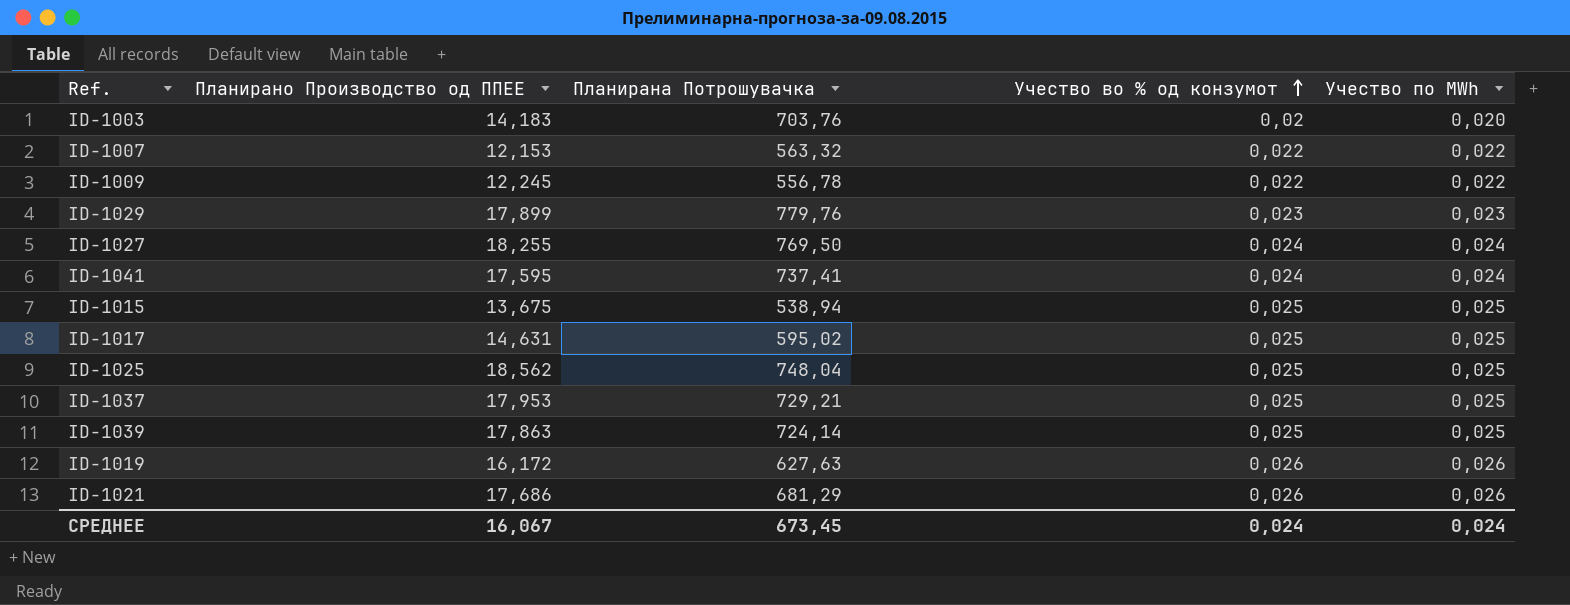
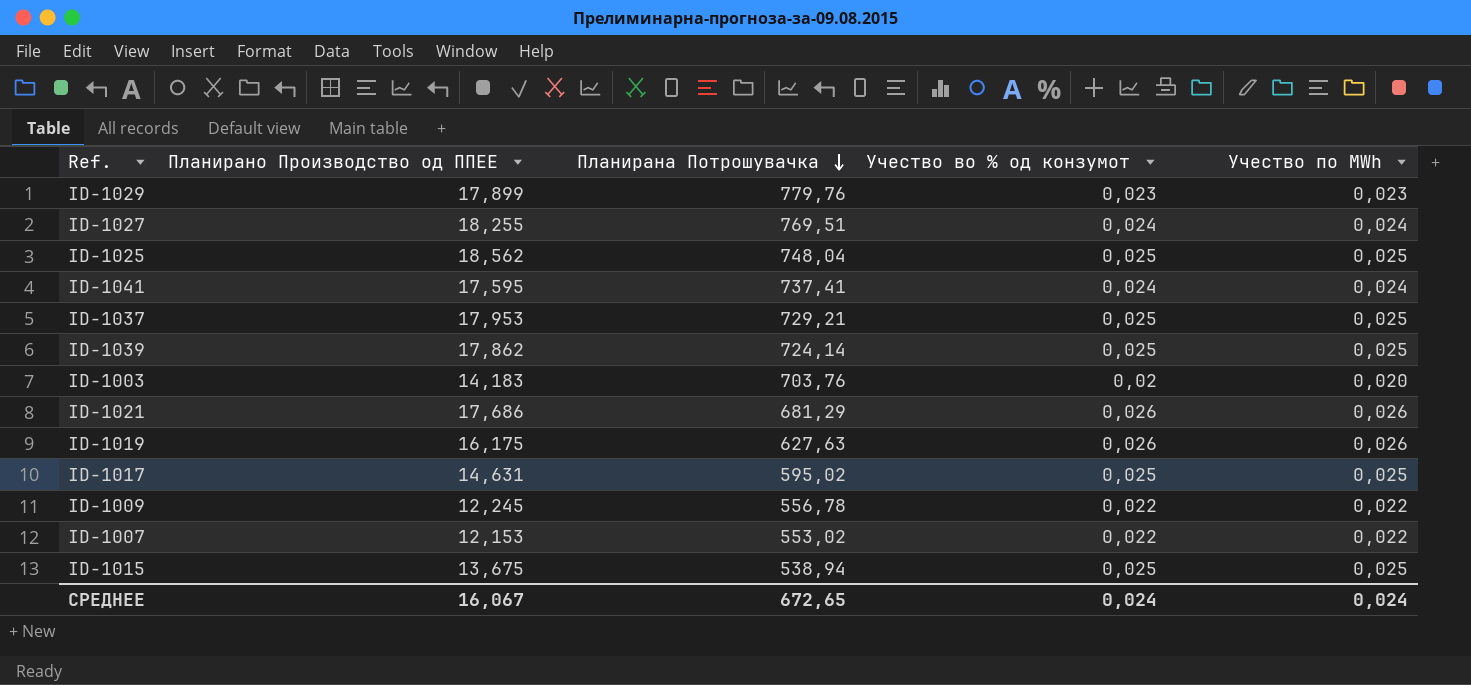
row order: Учество во % од конзумот ascending -> Планирана Потрошувачка descending
ID-1027 | Планирана Потрошувачка: 769,50 -> 769,51
ID-1039 | Планирано Производство од ППЕЕ: 17,863 -> 17,862
ID-1019 | Планирано Производство од ППЕЕ: 16,172 -> 16,175
ID-1007 | Планирана Потрошувачка: 563,32 -> 553,02
СРЕДНЕЕ | Планирана Потрошувачка: 673,45 -> 672,65

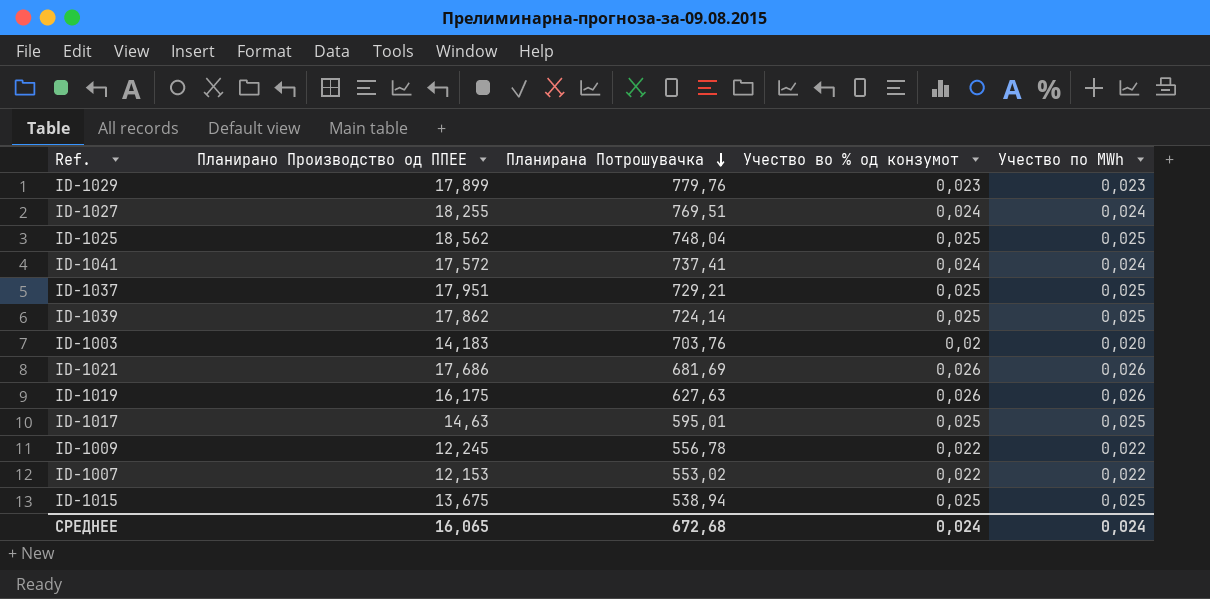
ID-1041 | Планирано Производство од ППЕЕ: 17,595 -> 17,572
ID-1037 | Планирано Производство од ППЕЕ: 17,953 -> 17,951
ID-1021 | Планирана Потрошувачка: 681,29 -> 681,69
ID-1017 | Планирано Производство од ППЕЕ: 14,631 -> 14,63
ID-1017 | Планирана Потрошувачка: 595,02 -> 595,01
СРЕДНЕЕ | Планирано Производство од ППЕЕ: 16,067 -> 16,065
СРЕДНЕЕ | Планирана Потрошувачка: 672,65 -> 672,68

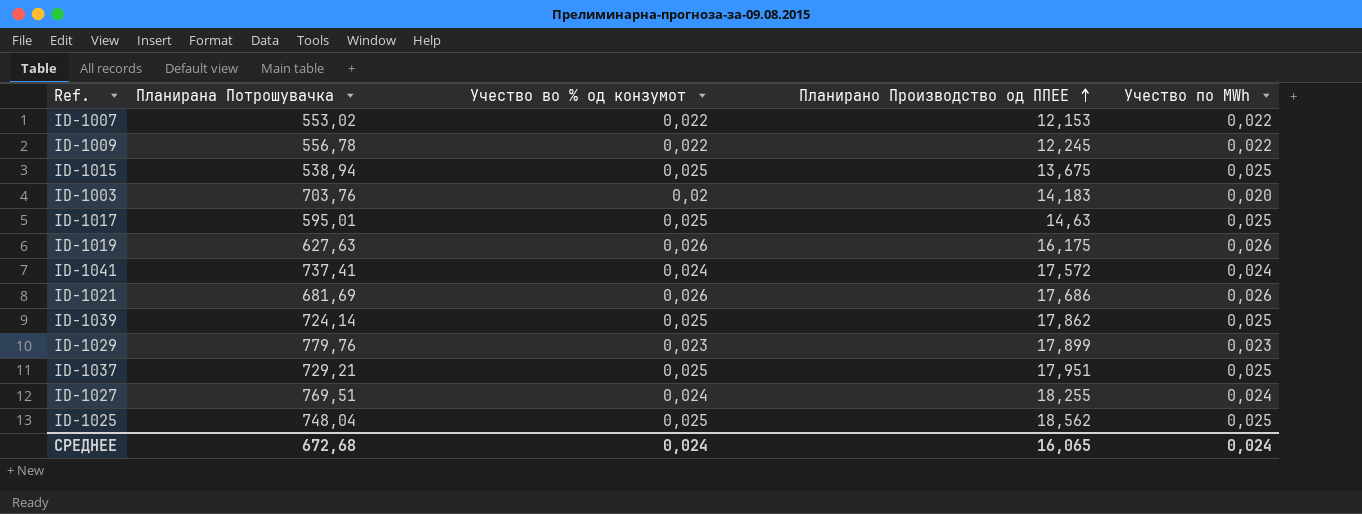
row order: Планирана Потрошувачка descending -> Планирано Производство од ППЕЕ ascending
column Планирано Производство од ППЕЕ | position: 2 -> 4

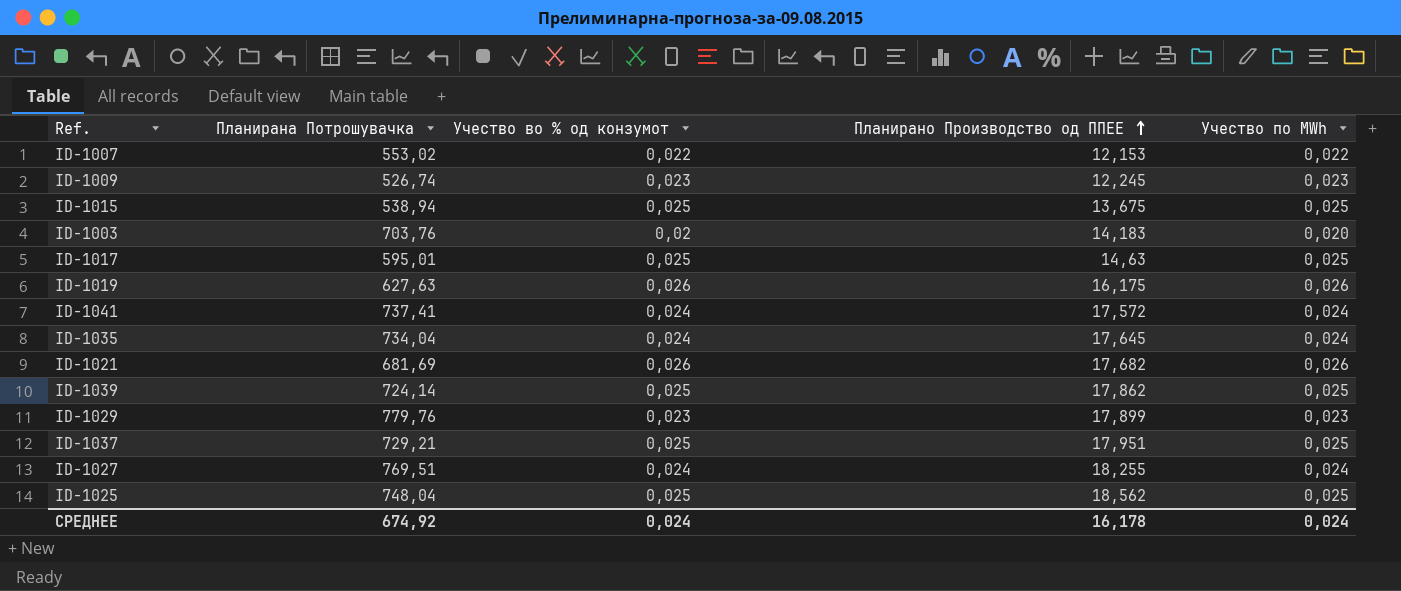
ID-1009 | Планирана Потрошувачка: 556,78 -> 526,74
ID-1009 | Учество во % од конзумот: 0,022 -> 0,023
ID-1009 | Учество по MWh: 0,022 -> 0,023
row ID-1035: none -> 734,04 | 0,024 | 17,645 | 0,024
ID-1021 | Планирано Производство од ППЕЕ: 17,686 -> 17,682
СРЕДНЕЕ | Планирана Потрошувачка: 672,68 -> 674,92
СРЕДНЕЕ | Планирано Производство од ППЕЕ: 16,065 -> 16,178

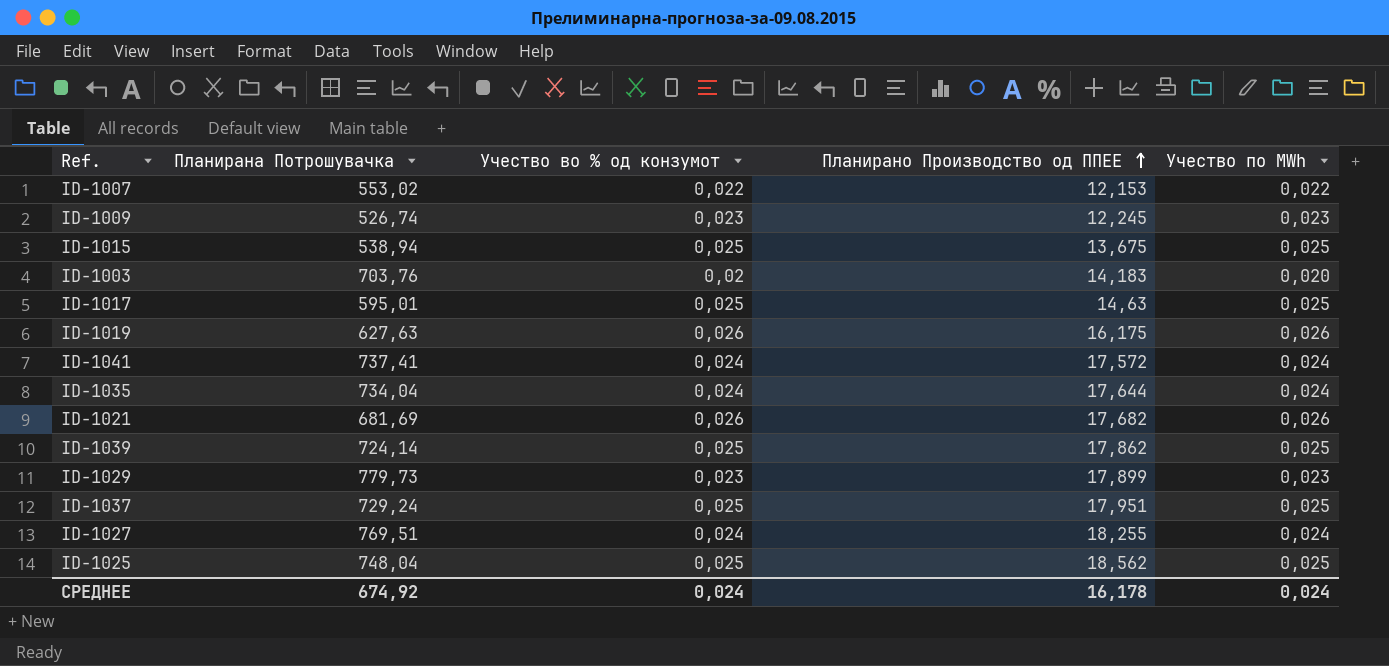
ID-1035 | Планирано Производство од ППЕЕ: 17,645 -> 17,644
ID-1029 | Планирана Потрошувачка: 779,76 -> 779,73
ID-1037 | Планирана Потрошувачка: 729,21 -> 729,24

